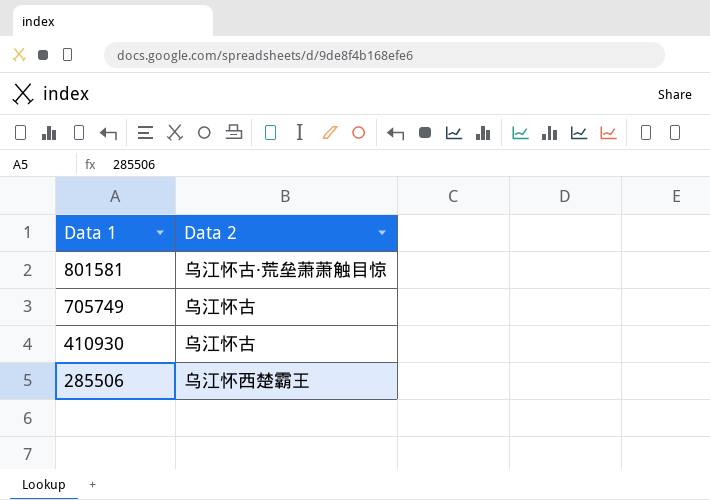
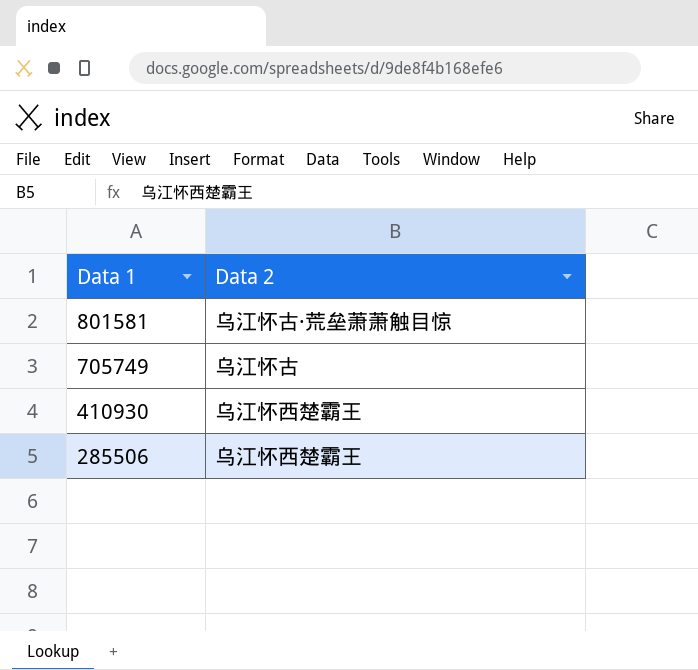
410930 | Data 2: 乌江怀古 -> 乌江怀西楚霸王

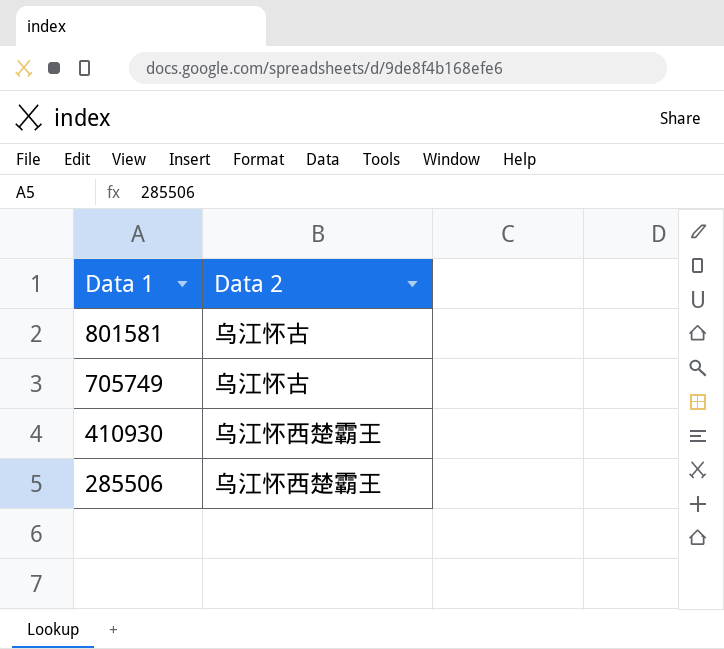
801581 | Data 2: 乌江怀古·荒垒萧萧触目惊 -> 乌江怀古

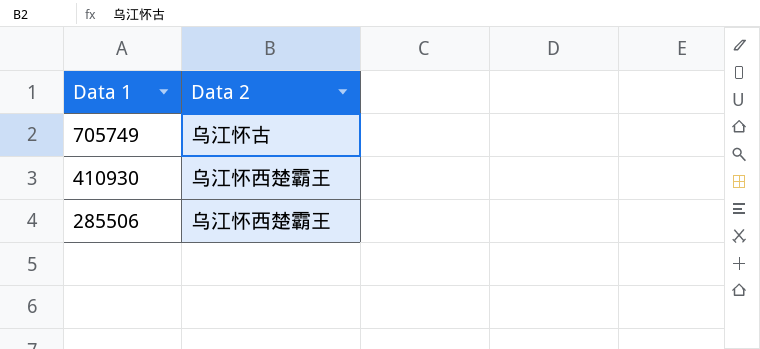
row 801581: 乌江怀古 -> none

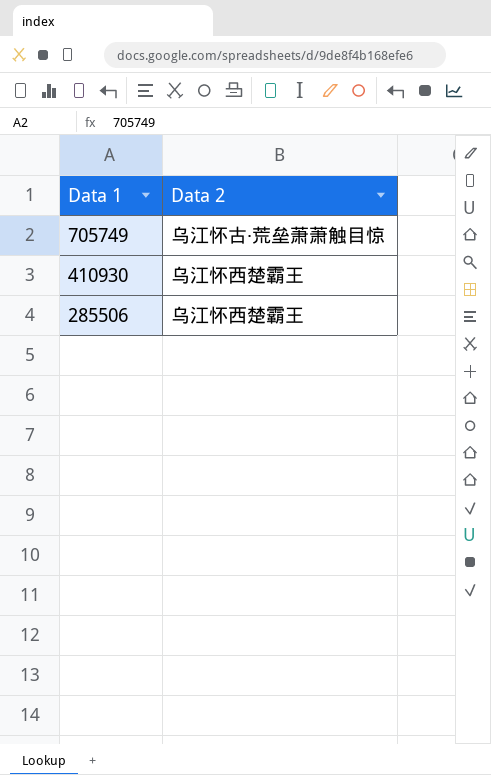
705749 | Data 2: 乌江怀古 -> 乌江怀古·荒垒萧萧触目惊

